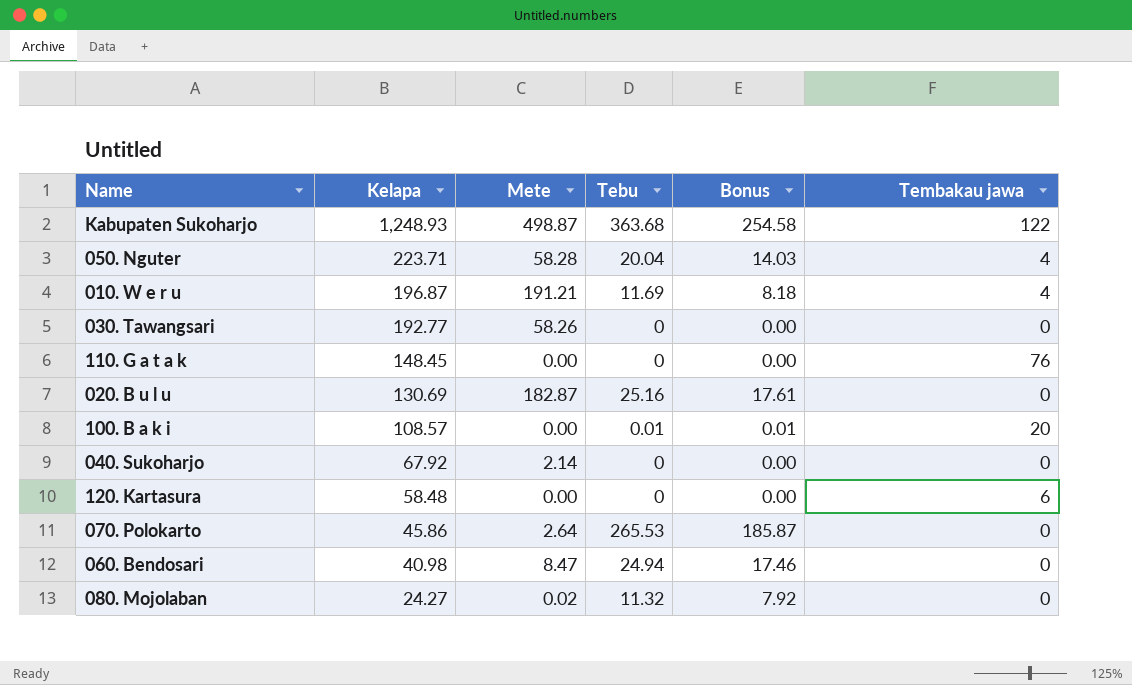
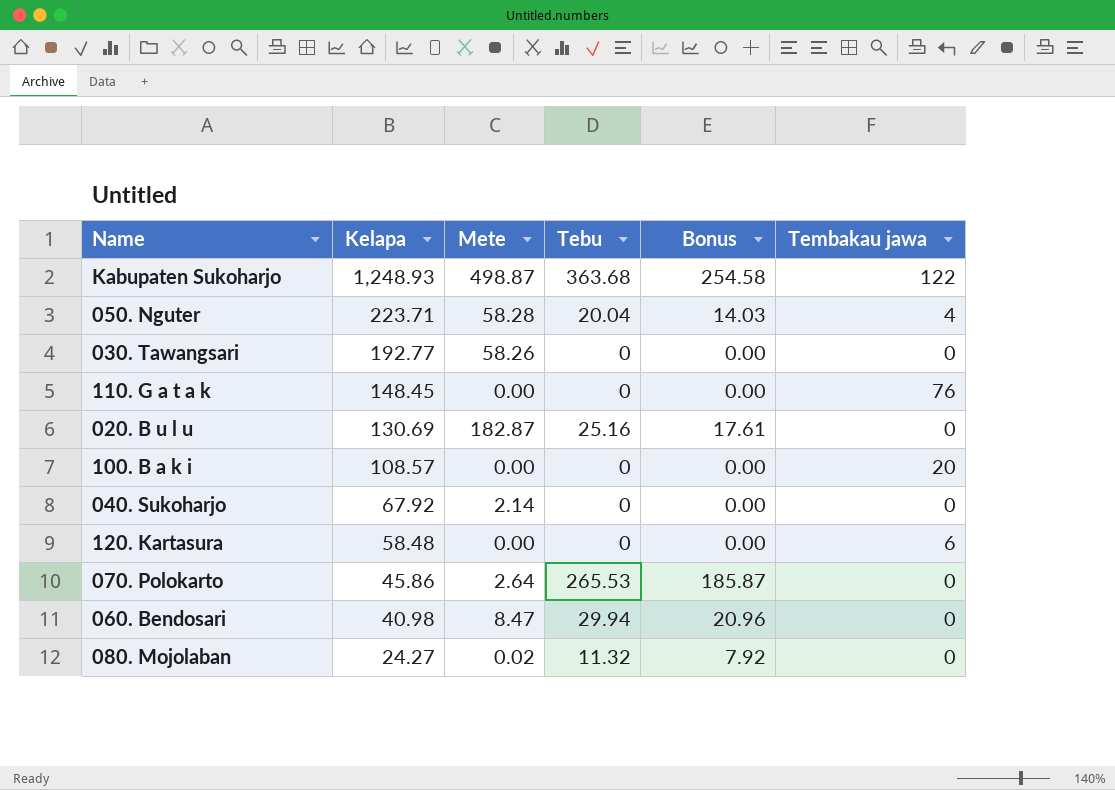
row 010. W e r u: 196.87 | 191.21 | 11.69 | 8.18 | 4 -> none
100. B a k i | Tebu: 0.01 -> 0
100. B a k i | Bonus: 0.01 -> 0.00
060. Bendosari | Tebu: 24.94 -> 29.94
060. Bendosari | Bonus: 17.46 -> 20.96

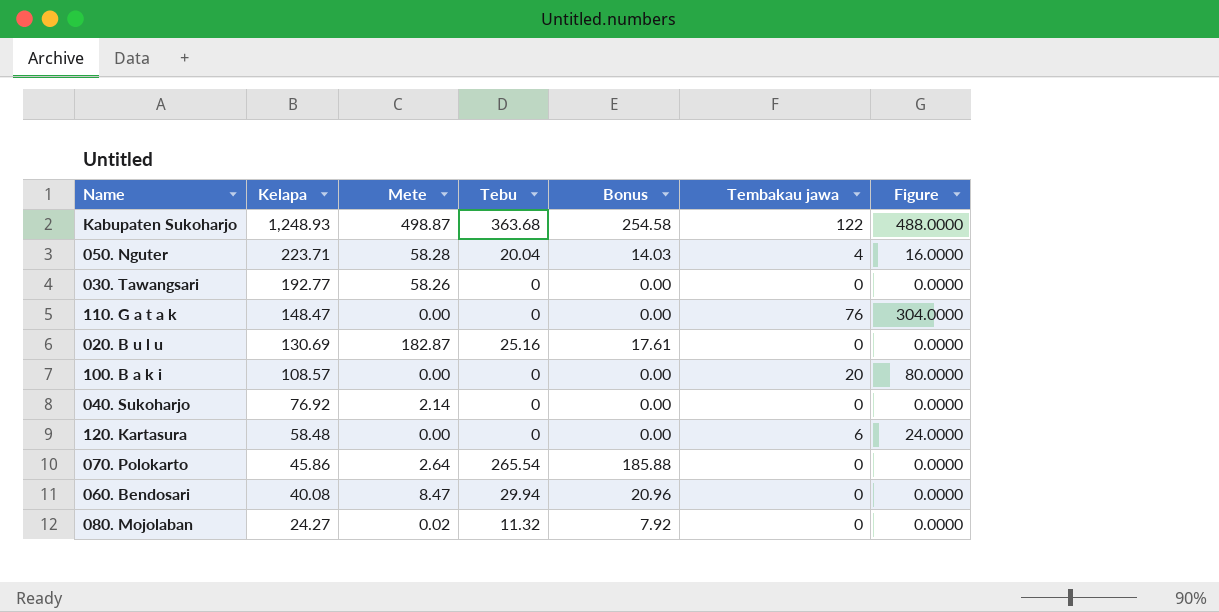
column Figure | formula: none -> [Tembakau jawa] * 4
110. G a t a k | Kelapa: 148.45 -> 148.47
040. Sukoharjo | Kelapa: 67.92 -> 76.92
070. Polokarto | Tebu: 265.53 -> 265.54
070. Polokarto | Bonus: 185.87 -> 185.88
060. Bendosari | Kelapa: 40.98 -> 40.08

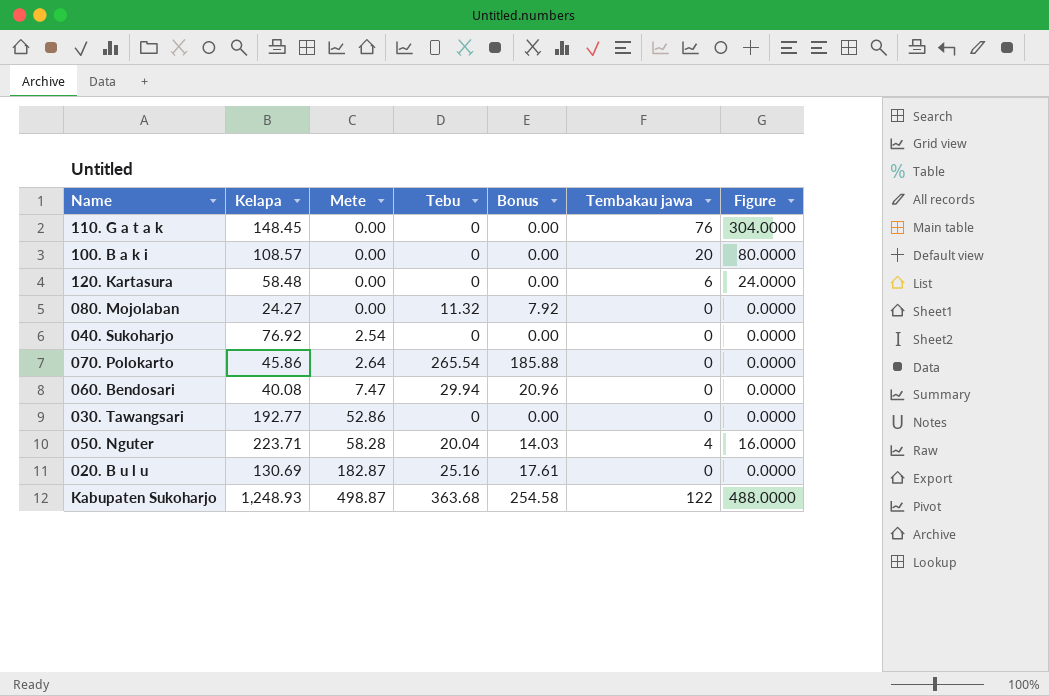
row order: Kelapa descending -> Mete ascending
110. G a t a k | Kelapa: 148.47 -> 148.45
080. Mojolaban | Mete: 0.02 -> 0.00
040. Sukoharjo | Mete: 2.14 -> 2.54
060. Bendosari | Mete: 8.47 -> 7.47
030. Tawangsari | Mete: 58.26 -> 52.86

